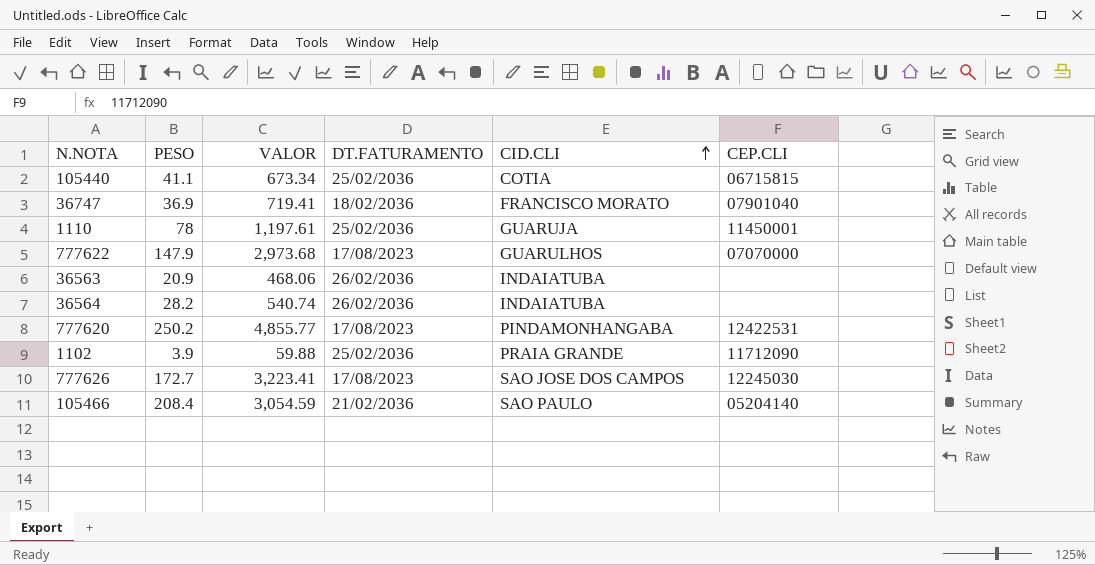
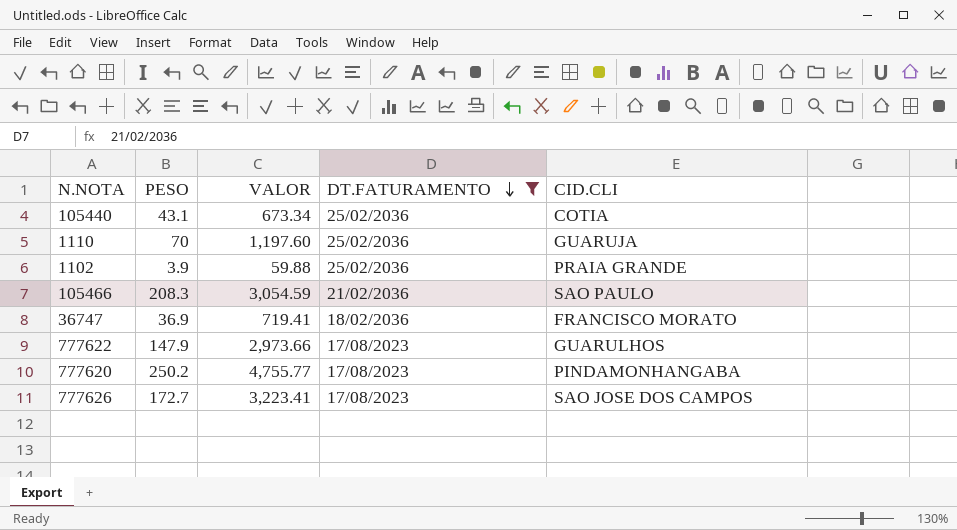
filter: none -> DT.FATURAMENTO != 26/02/2036
row order: CID.CLI ascending -> DT.FATURAMENTO descending
column CEP.CLI | position: 6 -> none
105440 | PESO: 41.1 -> 43.1
1110 | PESO: 78 -> 70
1110 | VALOR: 1,197.61 -> 1,197.60
105466 | PESO: 208.4 -> 208.3
777622 | VALOR: 2,973.68 -> 2,973.66
777620 | VALOR: 4,855.77 -> 4,755.77

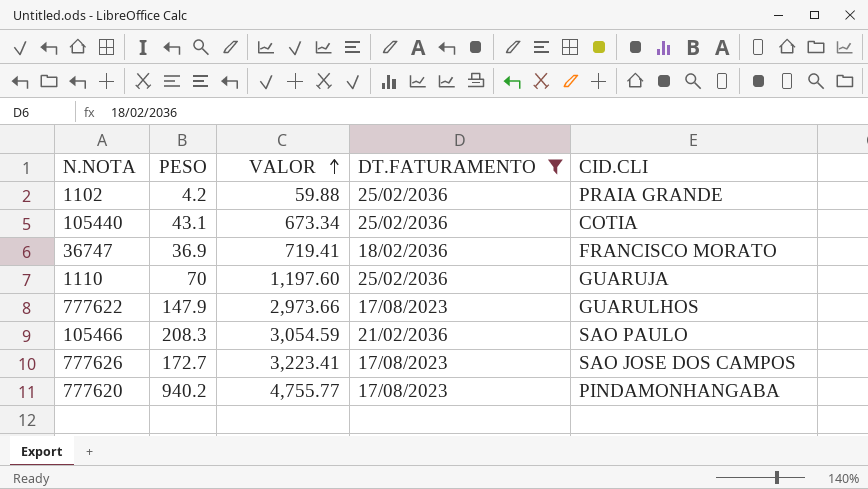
row order: DT.FATURAMENTO descending -> VALOR ascending
1102 | PESO: 3.9 -> 4.2
777620 | PESO: 250.2 -> 940.2

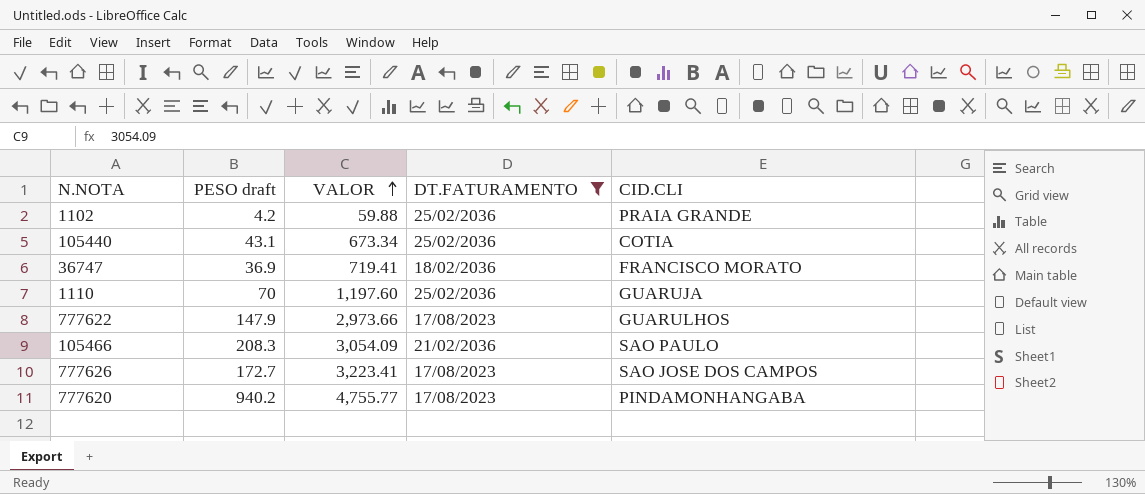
column name: PESO -> PESO draft
105466 | VALOR: 3,054.59 -> 3,054.09

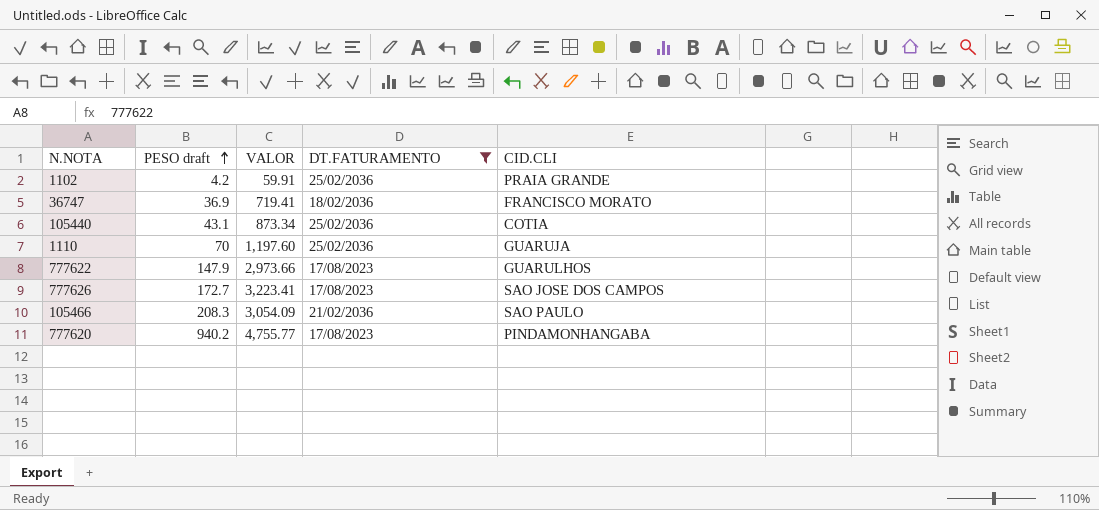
row order: VALOR ascending -> PESO draft ascending
1102 | VALOR: 59.88 -> 59.91
105440 | VALOR: 673.34 -> 873.34

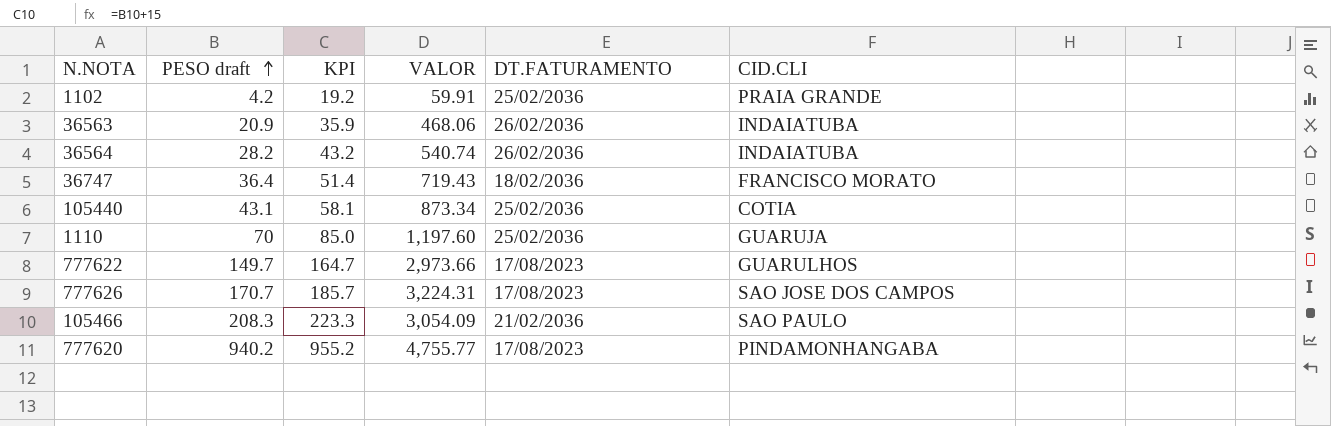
filter: DT.FATURAMENTO != 26/02/2036 -> none
column KPI | formula: none -> [PESO draft] + 15
36747 | PESO draft: 36.9 -> 36.4
36747 | VALOR: 719.41 -> 719.43
777622 | PESO draft: 147.9 -> 149.7
777626 | PESO draft: 172.7 -> 170.7
777626 | VALOR: 3,223.41 -> 3,224.31

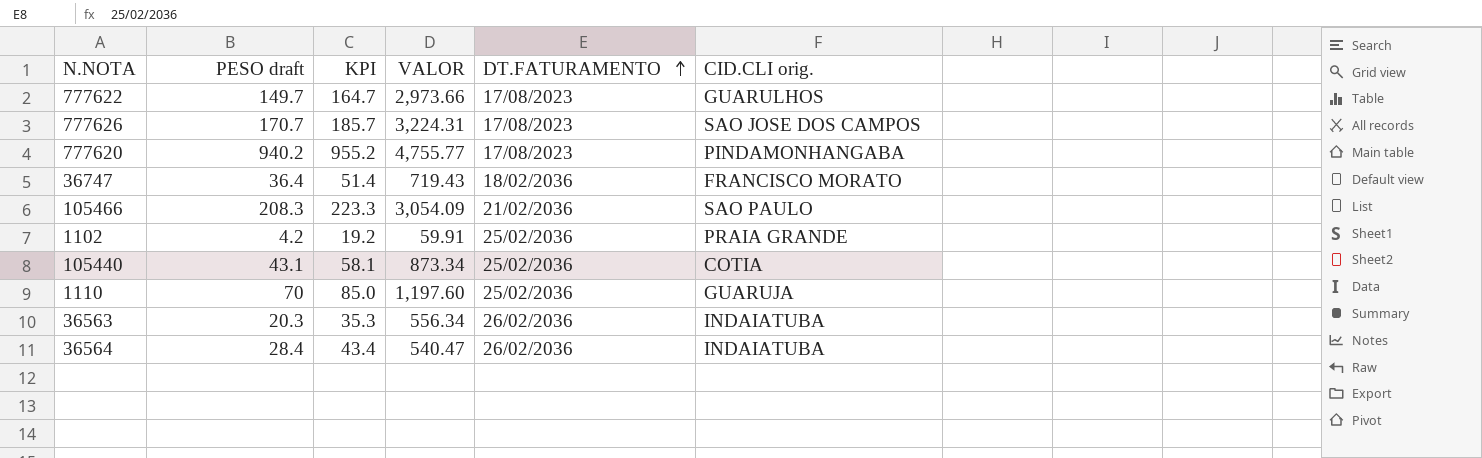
row order: PESO draft ascending -> DT.FATURAMENTO ascending
column name: CID.CLI -> CID.CLI orig.
36563 | PESO draft: 20.9 -> 20.3
36563 | KPI: 35.9 -> 35.3
36563 | VALOR: 468.06 -> 556.34
36564 | PESO draft: 28.2 -> 28.4
36564 | KPI: 43.2 -> 43.4
36564 | VALOR: 540.74 -> 540.47

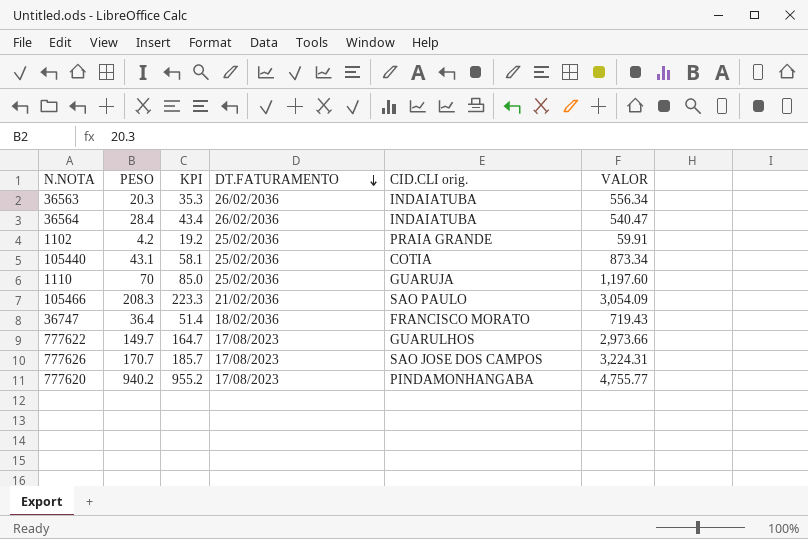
row order: DT.FATURAMENTO ascending -> DT.FATURAMENTO descending
column name: PESO draft -> PESO
column VALOR | position: 4 -> 6

